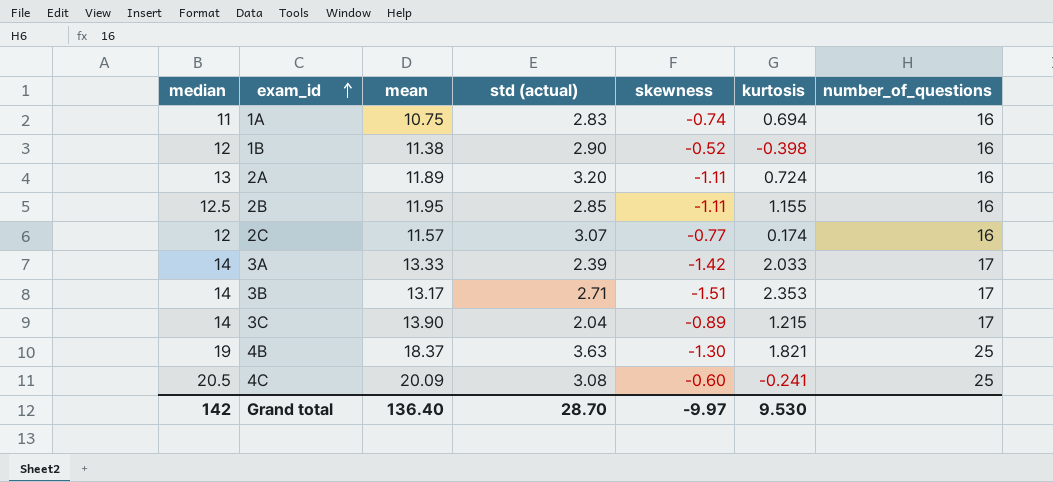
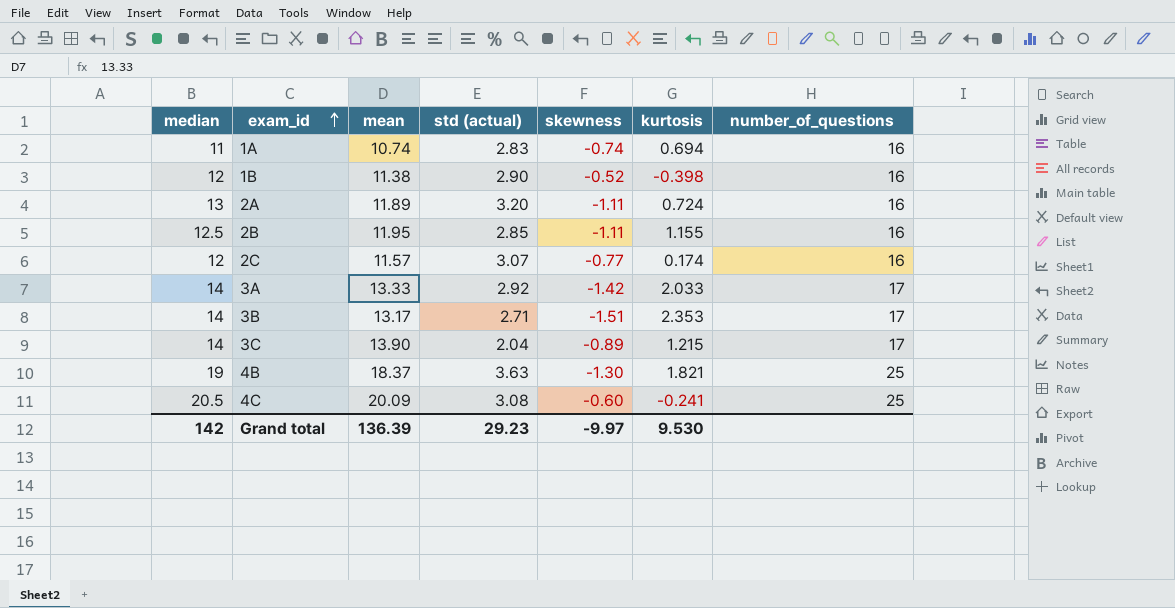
1A | mean: 10.75 -> 10.74
3A | std (actual): 2.39 -> 2.92
Grand total | mean: 136.40 -> 136.39
Grand total | std (actual): 28.70 -> 29.23

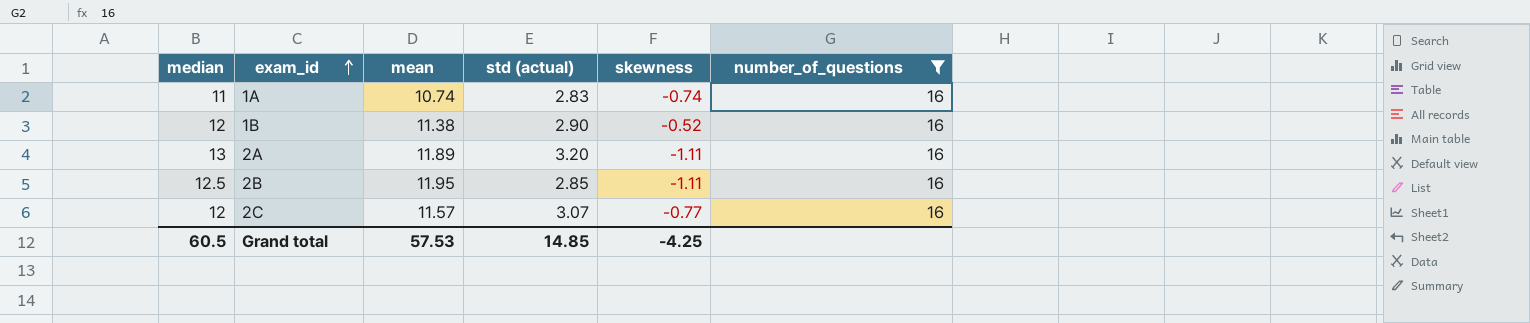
filter: none -> number_of_questions = 16
column kurtosis | position: 6 -> none
Grand total | median: 142 -> 60.5
Grand total | mean: 136.39 -> 57.53
Grand total | std (actual): 29.23 -> 14.85
Grand total | skewness: -9.97 -> -4.25

